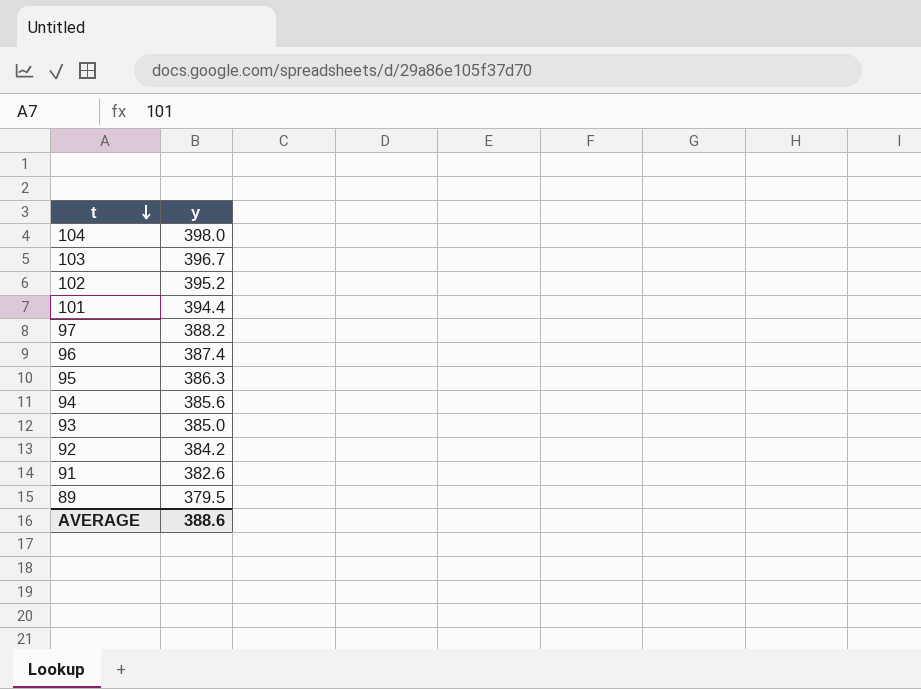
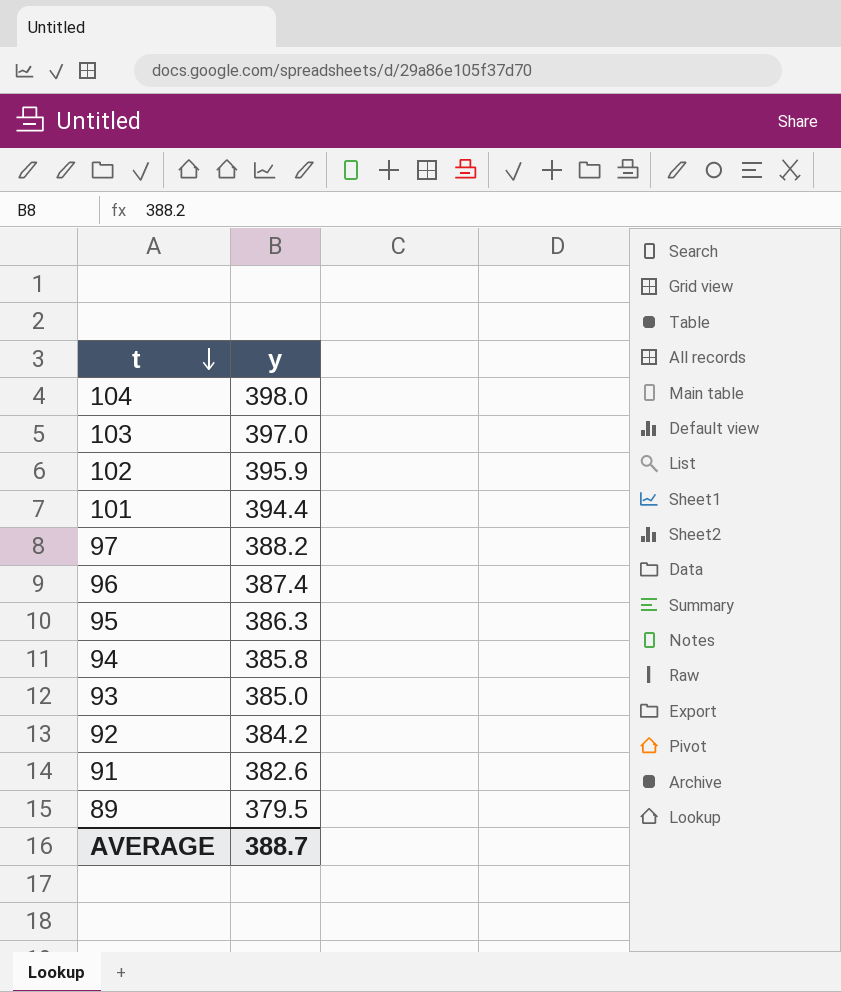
103 | y: 396.7 -> 397.0
102 | y: 395.2 -> 395.9
94 | y: 385.6 -> 385.8
AVERAGE | y: 388.6 -> 388.7

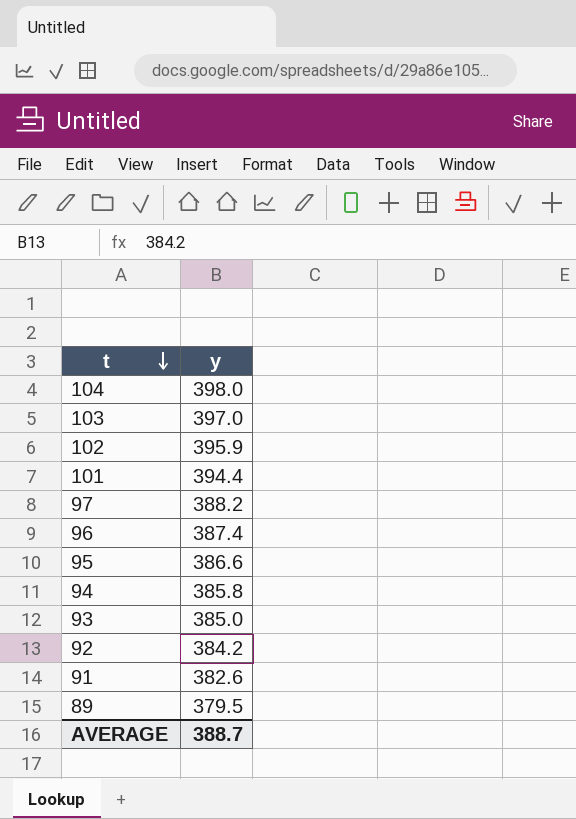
95 | y: 386.3 -> 386.6

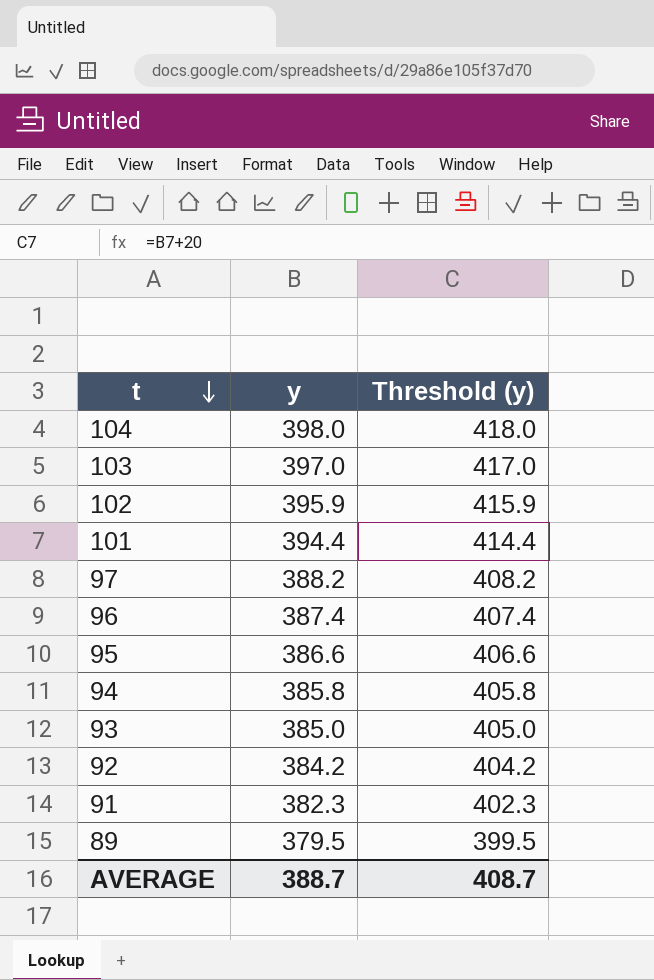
column Threshold (y) | formula: none -> [y] + 20
91 | y: 382.6 -> 382.3

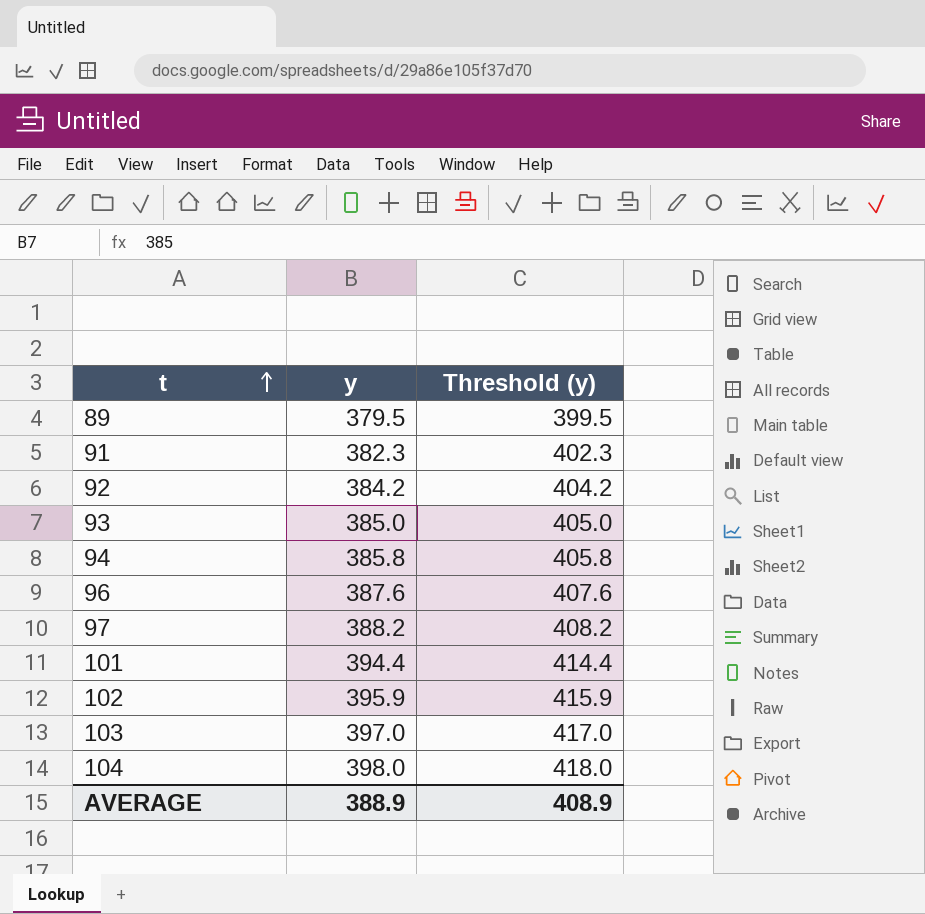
row order: t descending -> t ascending
row 95: 386.6 | 406.6 -> none
96 | y: 387.4 -> 387.6
96 | Threshold (y): 407.4 -> 407.6
AVERAGE | y: 388.7 -> 388.9
AVERAGE | Threshold (y): 408.7 -> 408.9

